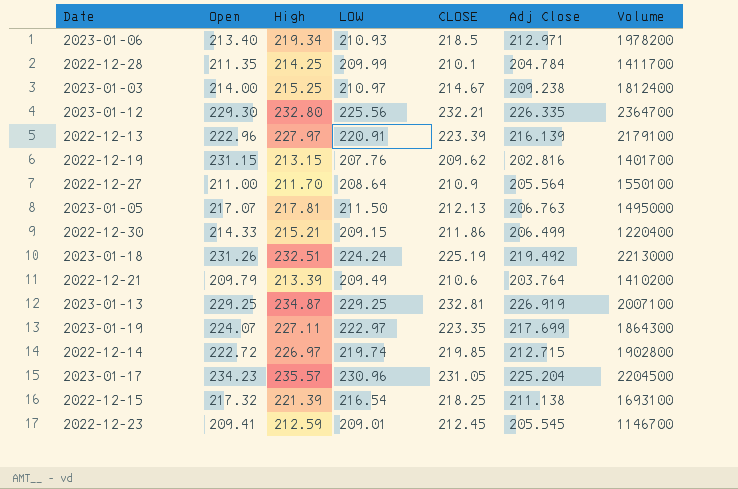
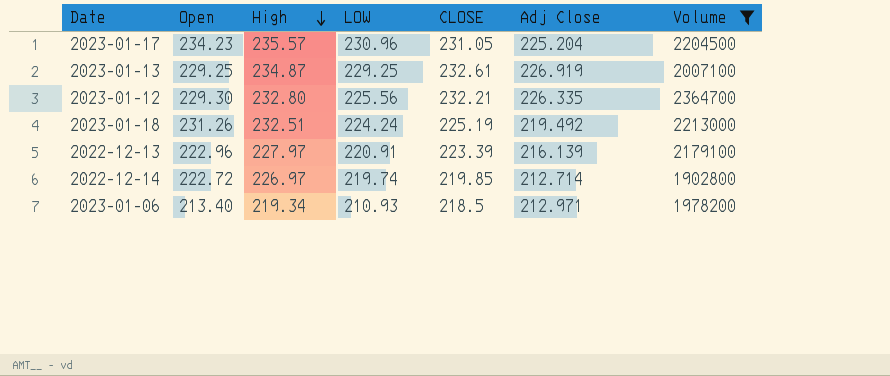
filter: none -> Volume >= 1902800
row order: none -> High descending
2023-01-13 | CLOSE: 232.81 -> 232.61
2022-12-14 | Adj Close: 212.715 -> 212.714

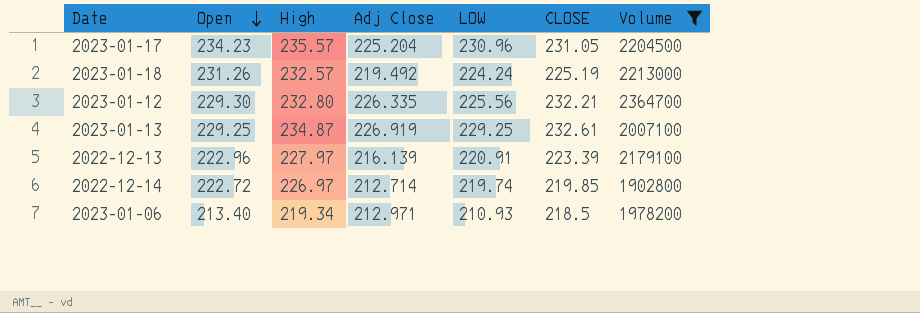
row order: High descending -> Open descending
column Adj Close | position: 6 -> 4
2023-01-18 | High: 232.51 -> 232.57

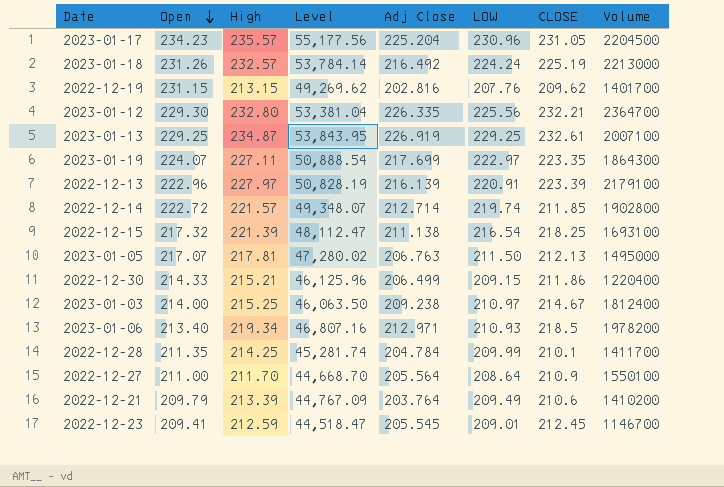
filter: Volume >= 1902800 -> none
column Level | formula: none -> [Open] * [High]
2023-01-18 | Adj Close: 219.492 -> 216.492
2022-12-14 | High: 226.97 -> 221.57
2022-12-14 | CLOSE: 219.85 -> 211.85

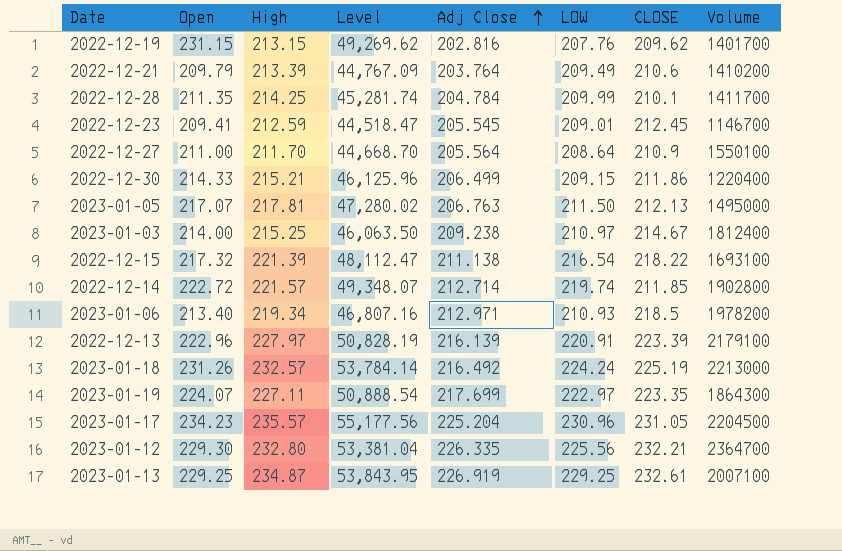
row order: Open descending -> Adj Close ascending
2022-12-15 | CLOSE: 218.25 -> 218.22

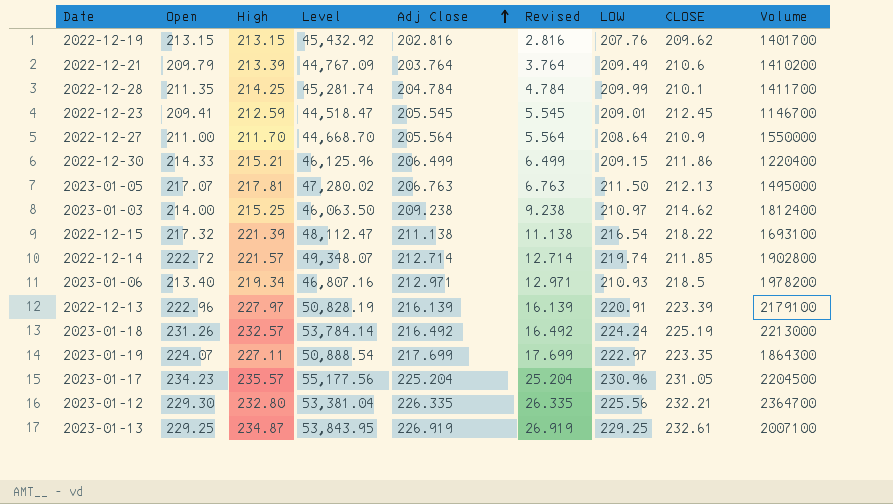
column Revised | formula: none -> [Adj Close] - 200
2022-12-19 | Open: 231.15 -> 213.15
2022-12-19 | Level: 49,269.62 -> 45,432.92
2022-12-27 | Volume: 1550100 -> 1550000
2023-01-03 | CLOSE: 214.67 -> 214.62

